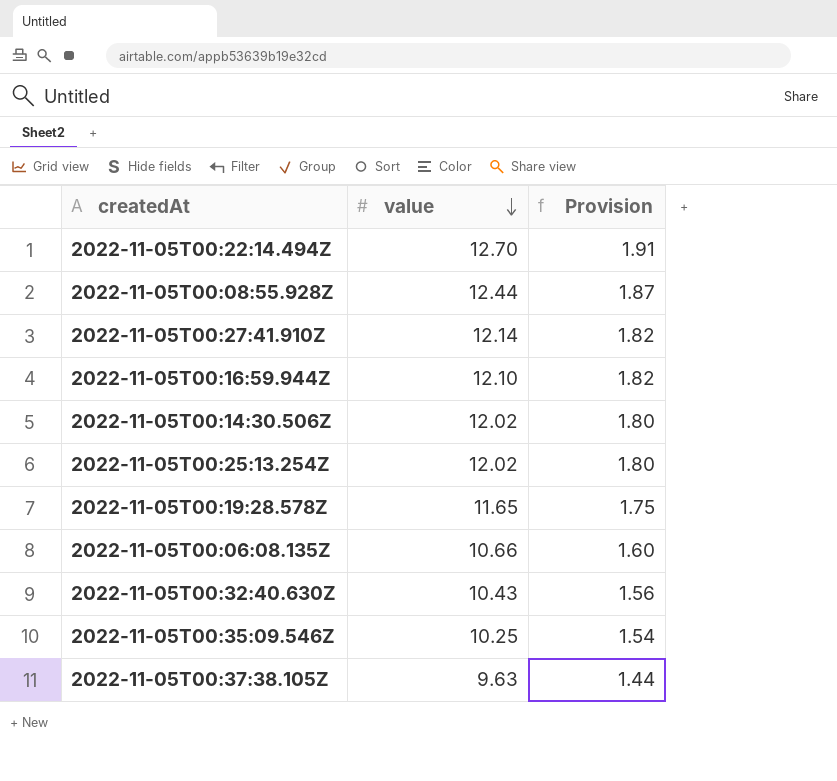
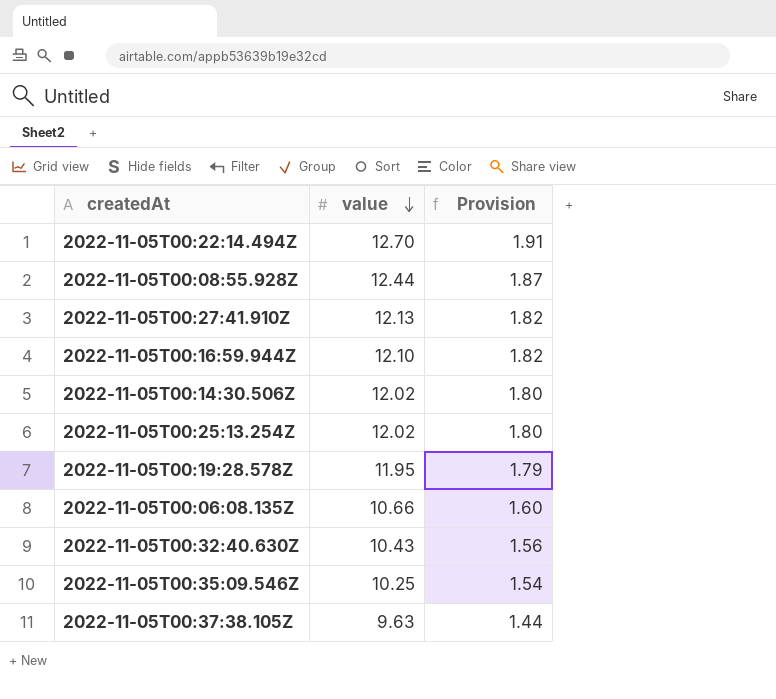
2022-11-05T00:27:41.910Z | value: 12.14 -> 12.13
2022-11-05T00:19:28.578Z | value: 11.65 -> 11.95
2022-11-05T00:19:28.578Z | Provision: 1.75 -> 1.79

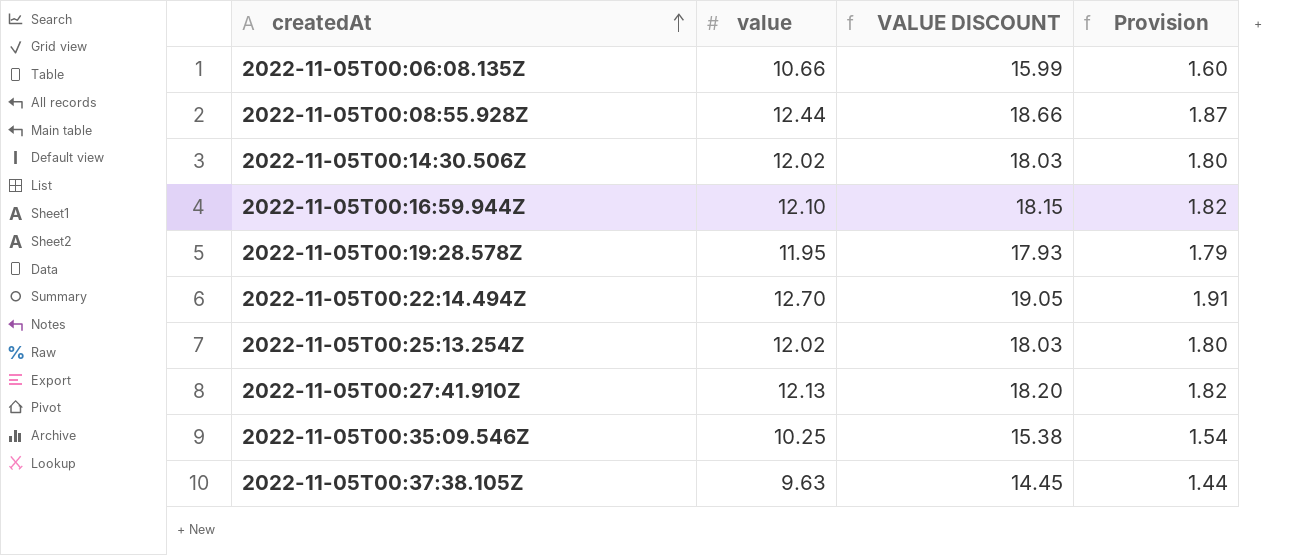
row order: value descending -> createdAt ascending
column VALUE DISCOUNT | formula: none -> [value] * 1.5
row 2022-11-05T00:32:40.630Z: 10.43 | 1.56 -> none

